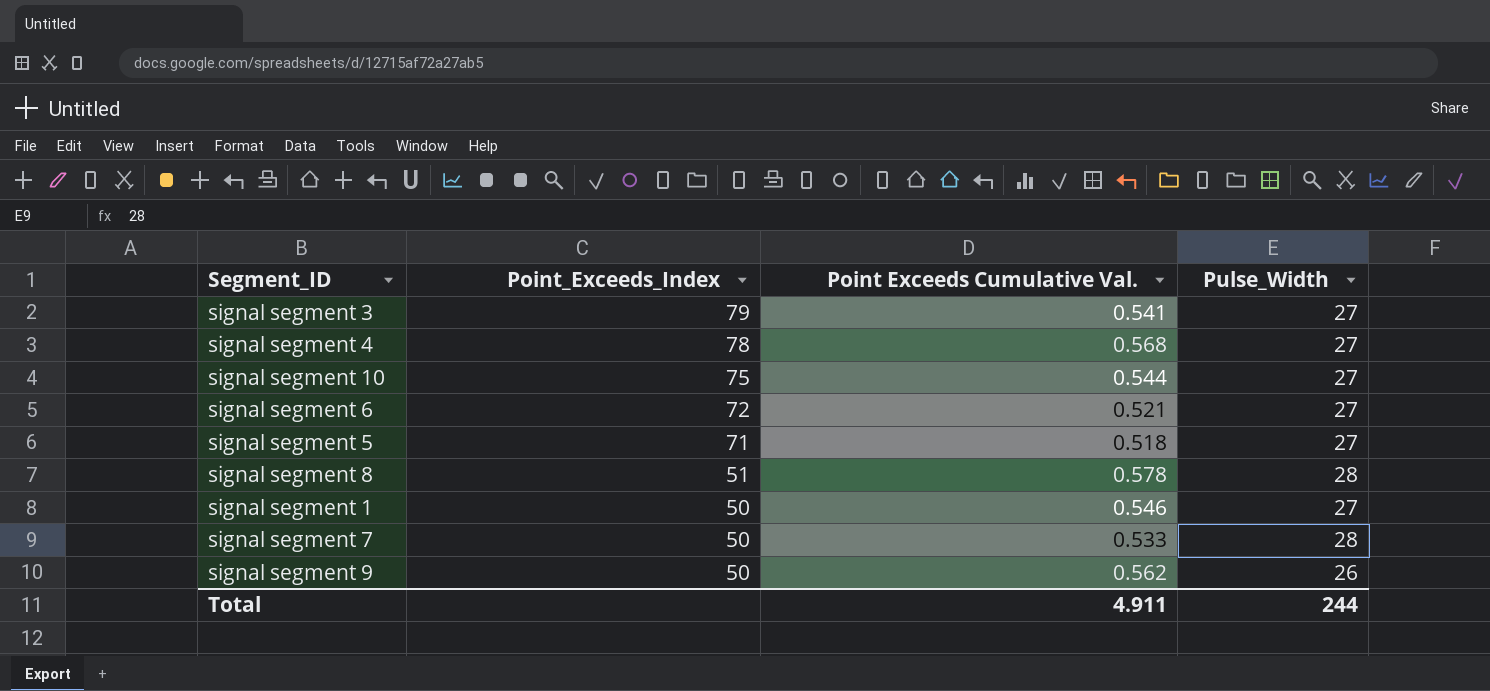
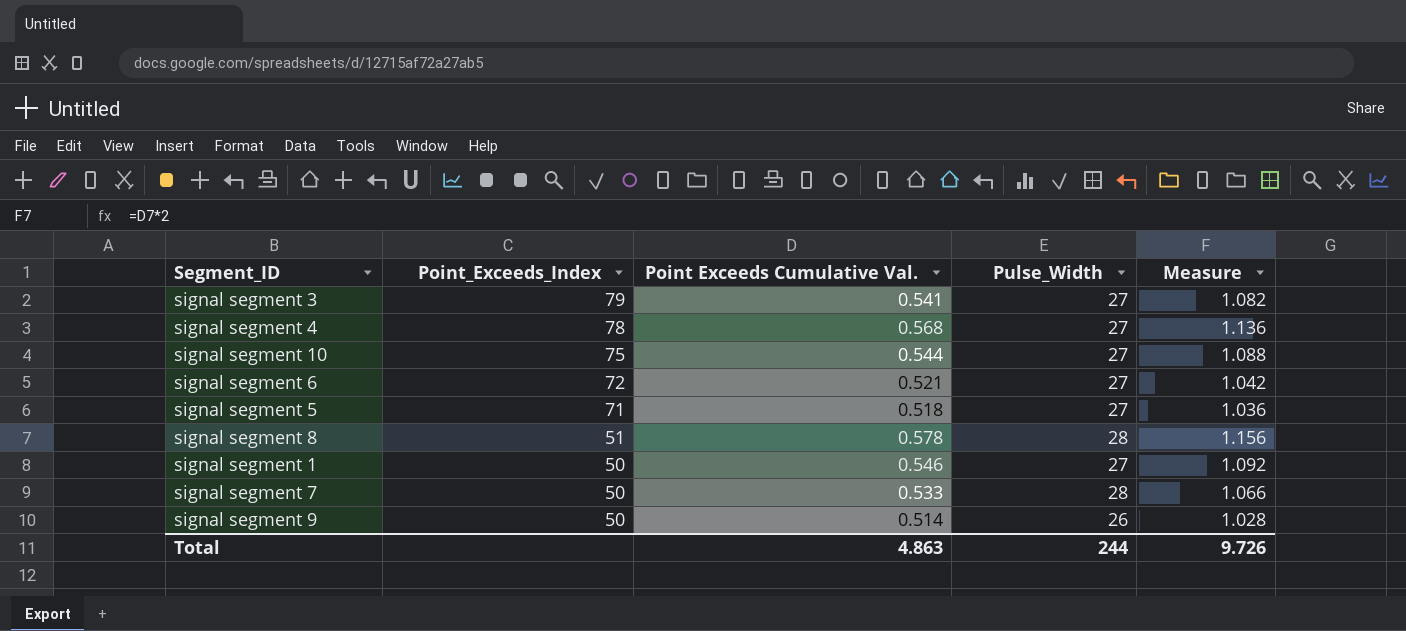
column Measure | formula: none -> [Point Exceeds Cumulative Val.] * 2
signal segment 9 | Point Exceeds Cumulative Val.: 0.562 -> 0.514
Total | Point Exceeds Cumulative Val.: 4.911 -> 4.863

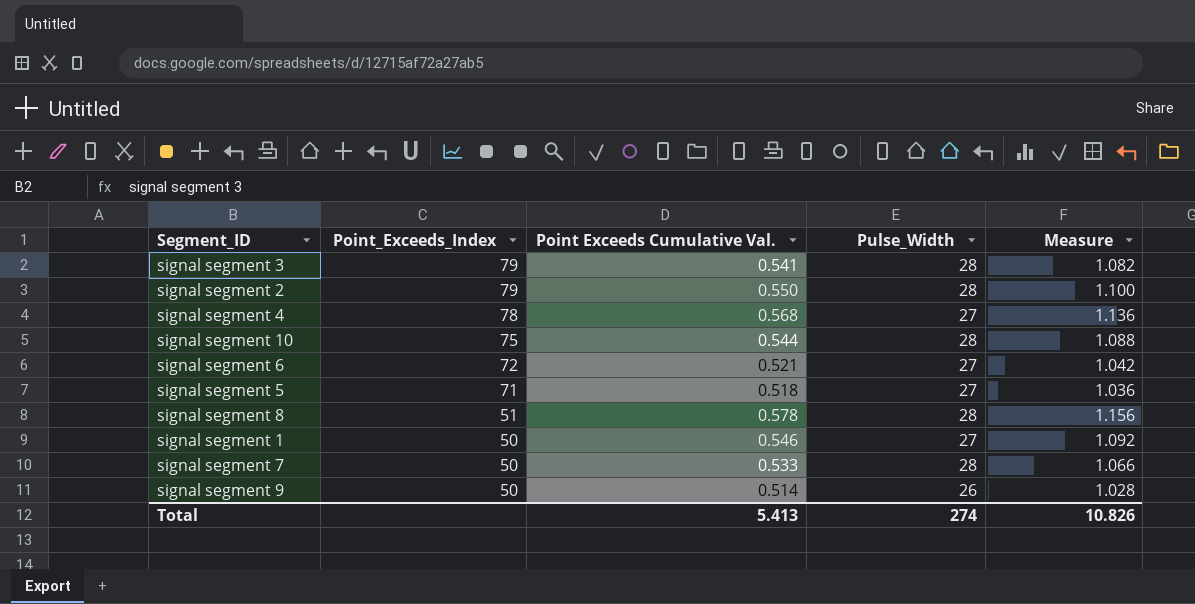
signal segment 3 | Pulse_Width: 27 -> 28
row signal segment 2: none -> 79 | 0.550 | 28 | 1.100
signal segment 10 | Pulse_Width: 27 -> 28
Total | Point Exceeds Cumulative Val.: 4.863 -> 5.413
Total | Pulse_Width: 244 -> 274
Total | Measure: 9.726 -> 10.826

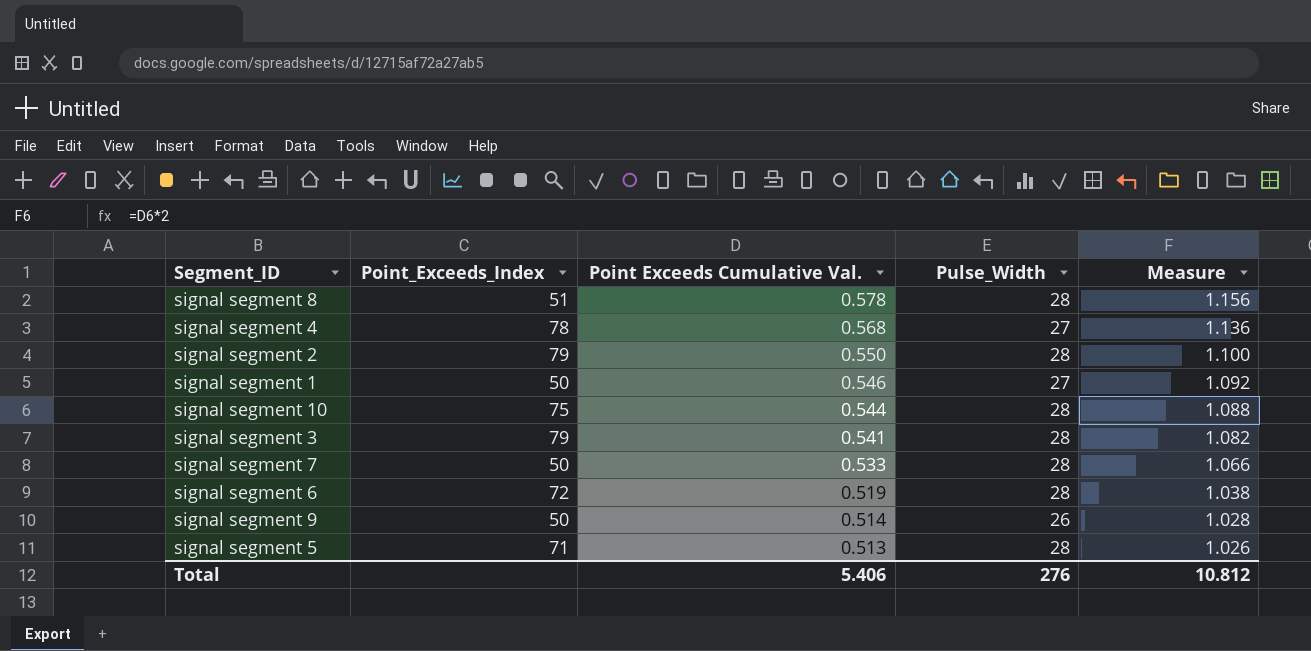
row order: Point_Exceeds_Index descending -> Point Exceeds Cumulative Val. descending
signal segment 6 | Point Exceeds Cumulative Val.: 0.521 -> 0.519
signal segment 6 | Pulse_Width: 27 -> 28
signal segment 6 | Measure: 1.042 -> 1.038
signal segment 5 | Point Exceeds Cumulative Val.: 0.518 -> 0.513
signal segment 5 | Pulse_Width: 27 -> 28
signal segment 5 | Measure: 1.036 -> 1.026
Total | Point Exceeds Cumulative Val.: 5.413 -> 5.406
Total | Pulse_Width: 274 -> 276
Total | Measure: 10.826 -> 10.812

